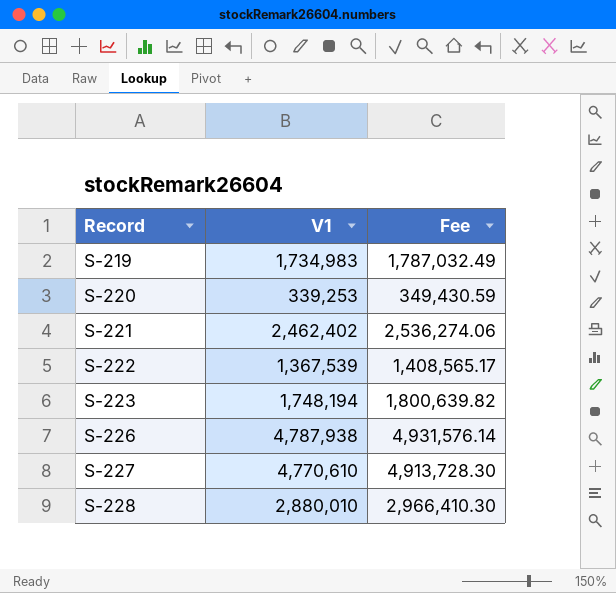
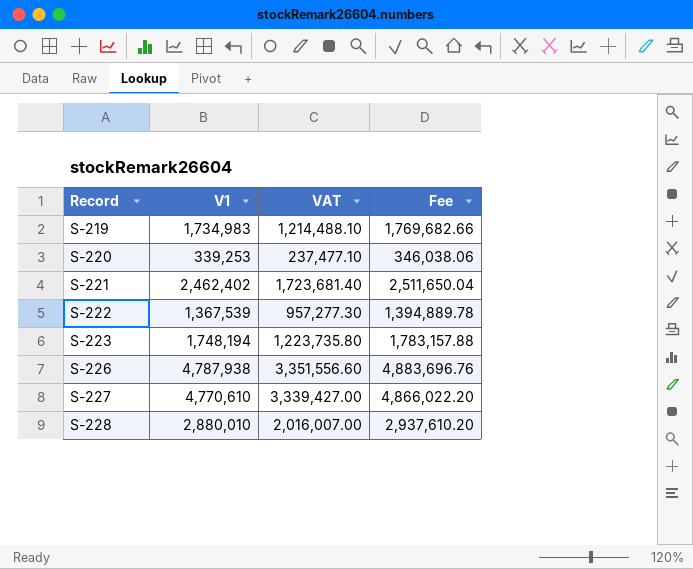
column VAT | formula: none -> [V1] * 0.7
column Fee | formula: [V1] * 1.03 -> [V1] * 1.02

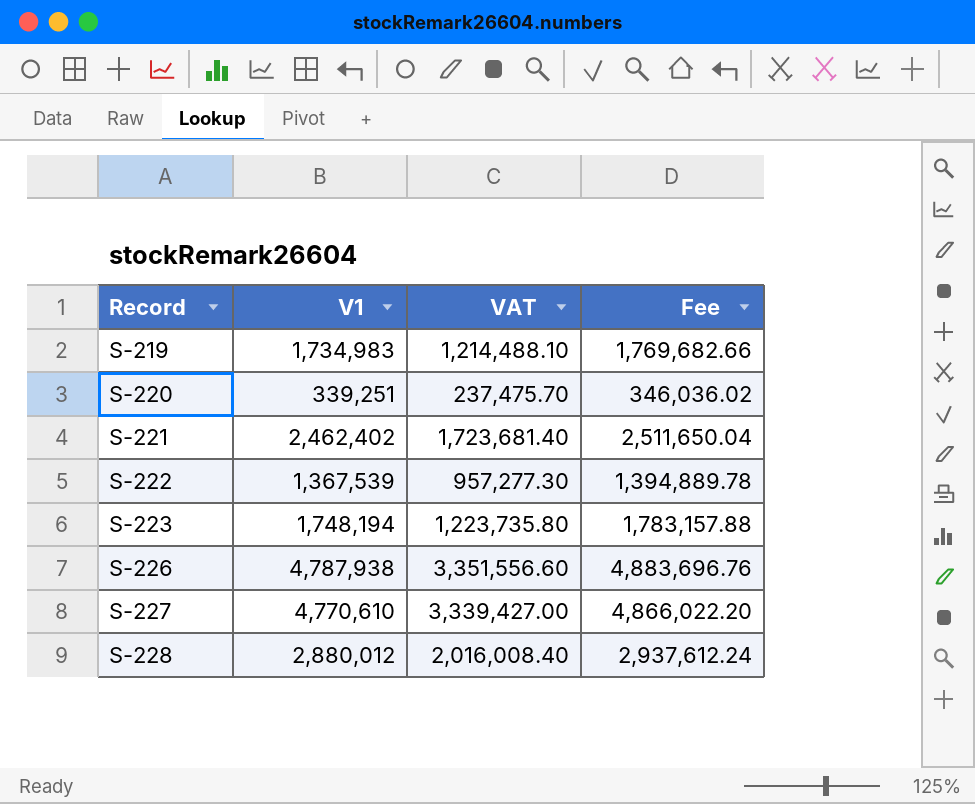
S-220 | V1: 339,253 -> 339,251
S-220 | VAT: 237,477.10 -> 237,475.70
S-220 | Fee: 346,038.06 -> 346,036.02
S-228 | V1: 2,880,010 -> 2,880,012
S-228 | VAT: 2,016,007.00 -> 2,016,008.40
S-228 | Fee: 2,937,610.20 -> 2,937,612.24

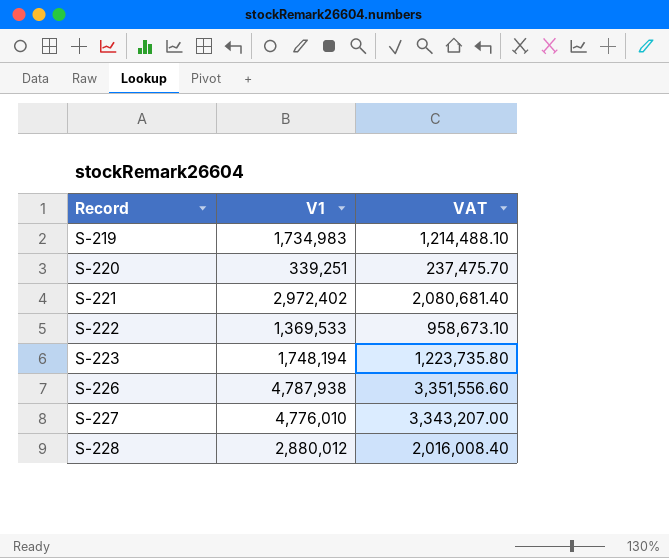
column Fee | formula: [V1] * 1.02 -> none
S-221 | V1: 2,462,402 -> 2,972,402
S-221 | VAT: 1,723,681.40 -> 2,080,681.40
S-222 | V1: 1,367,539 -> 1,369,533
S-222 | VAT: 957,277.30 -> 958,673.10
S-227 | V1: 4,770,610 -> 4,776,010
S-227 | VAT: 3,339,427.00 -> 3,343,207.00

